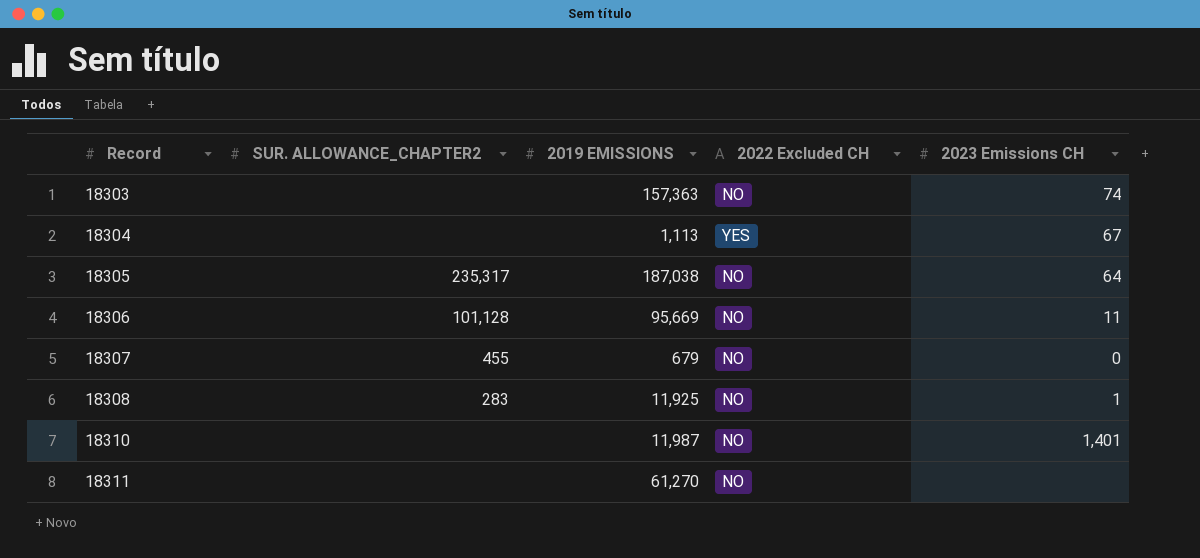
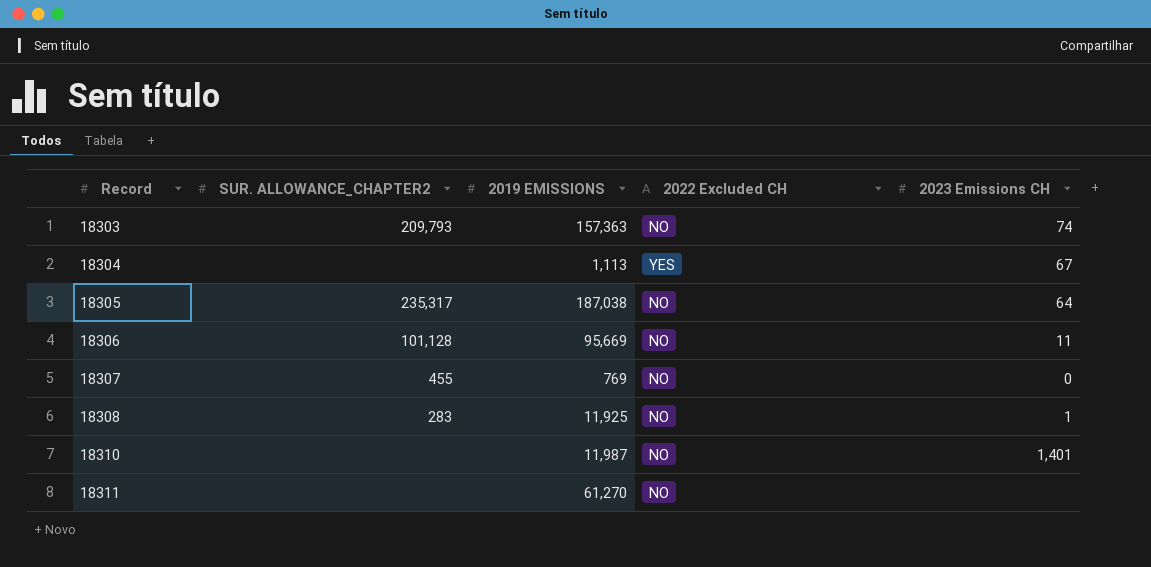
18303 | SUR. ALLOWANCE_CHAPTER2: none -> 209,793
18307 | 2019 EMISSIONS: 679 -> 769

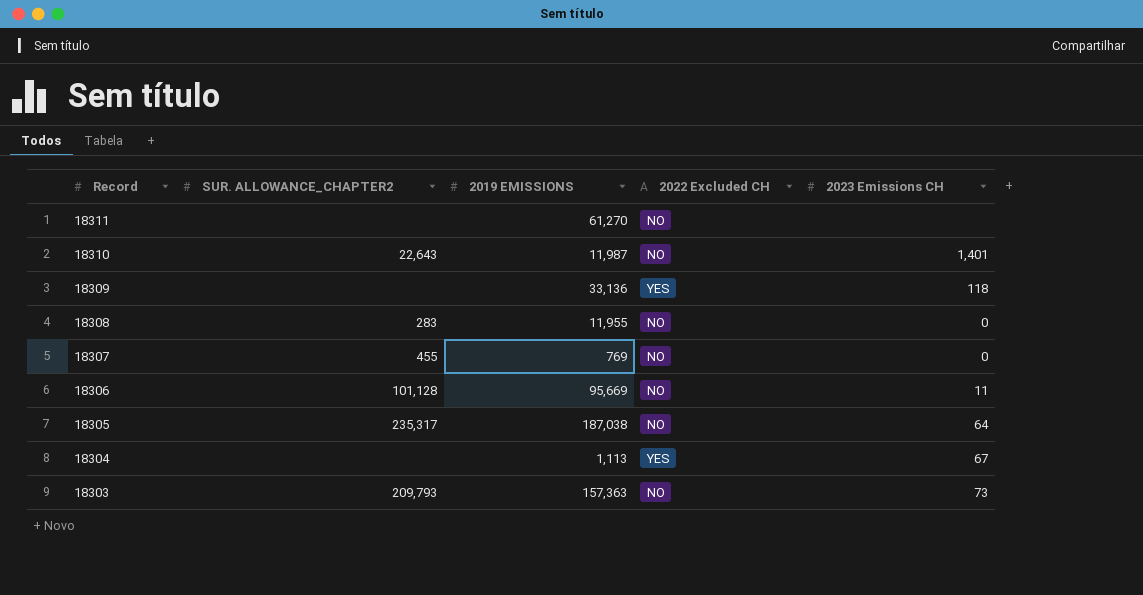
row order: Record ascending -> Record descending
18310 | SUR. ALLOWANCE_CHAPTER2: none -> 22,643
row 18309: none -> none | 33,136 | YES | 118
18308 | 2019 EMISSIONS: 11,925 -> 11,955
18308 | 2023 Emissions CH: 1 -> 0
18303 | 2023 Emissions CH: 74 -> 73

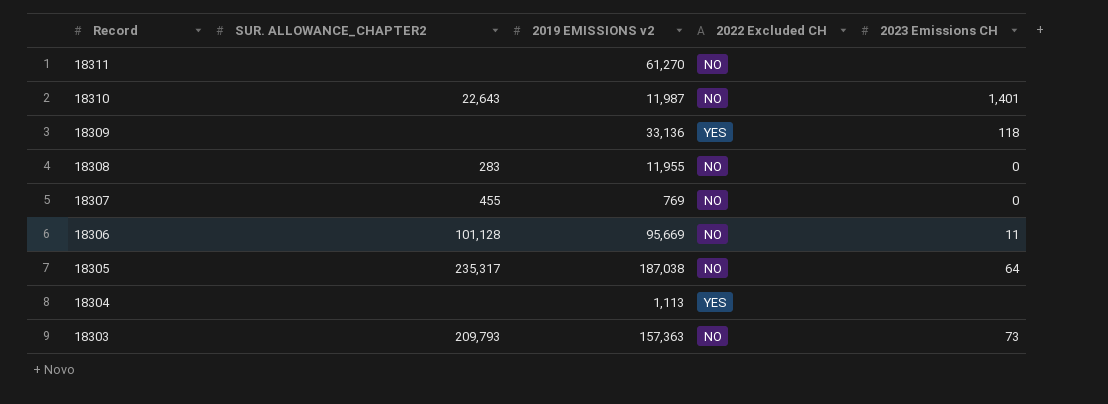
column name: 2019 EMISSIONS -> 2019 EMISSIONS v2
18304 | 2023 Emissions CH: 67 -> none

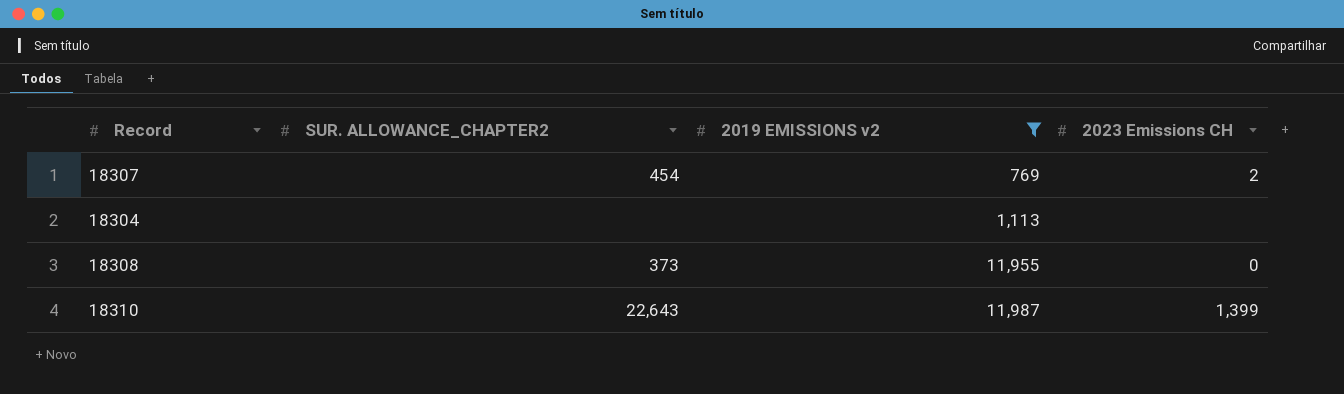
filter: none -> 2019 EMISSIONS v2 <= 11,987
row order: Record descending -> 2019 EMISSIONS v2 ascending
column 2022 Excluded CH | position: 4 -> none
18307 | SUR. ALLOWANCE_CHAPTER2: 455 -> 454
18307 | 2023 Emissions CH: 0 -> 2
18308 | SUR. ALLOWANCE_CHAPTER2: 283 -> 373
18310 | 2023 Emissions CH: 1,401 -> 1,399

